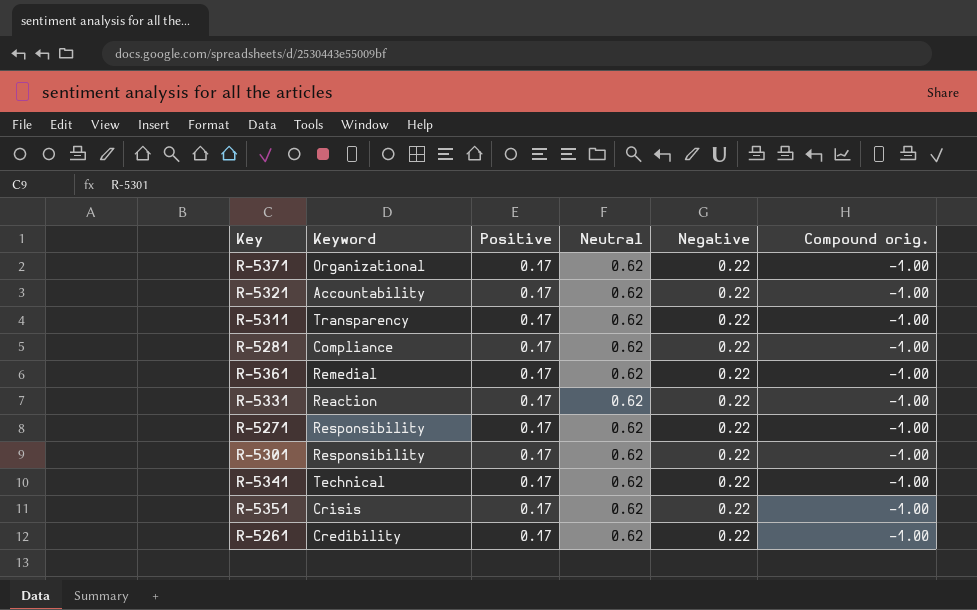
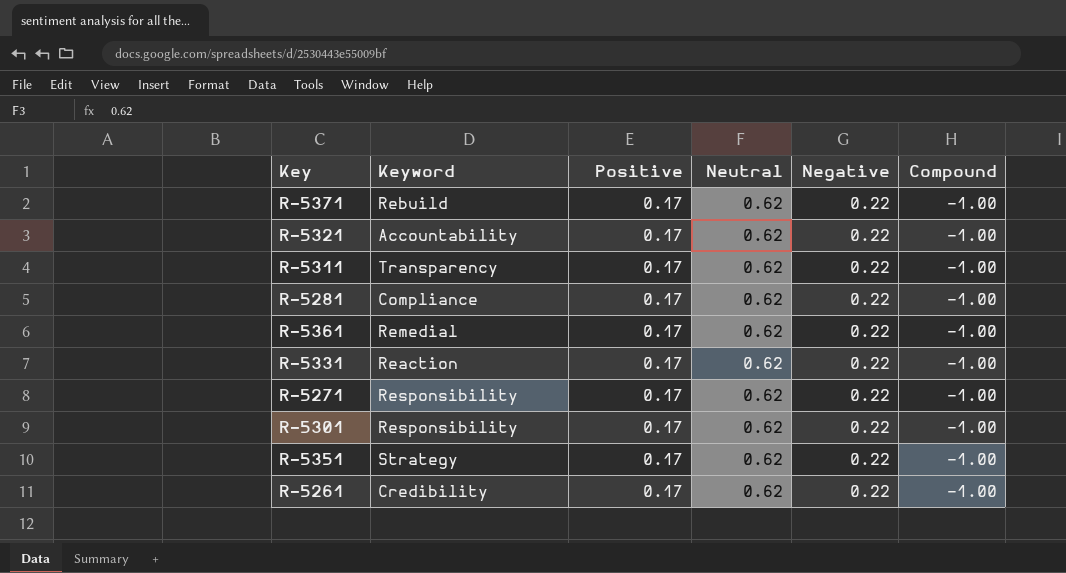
column name: Compound orig. -> Compound
row R-5341: Technical | 0.17 | 0.62 | 0.22 | -1.00 -> none
R-5371 | Keyword: Organizational -> Rebuild
R-5351 | Keyword: Crisis -> Strategy

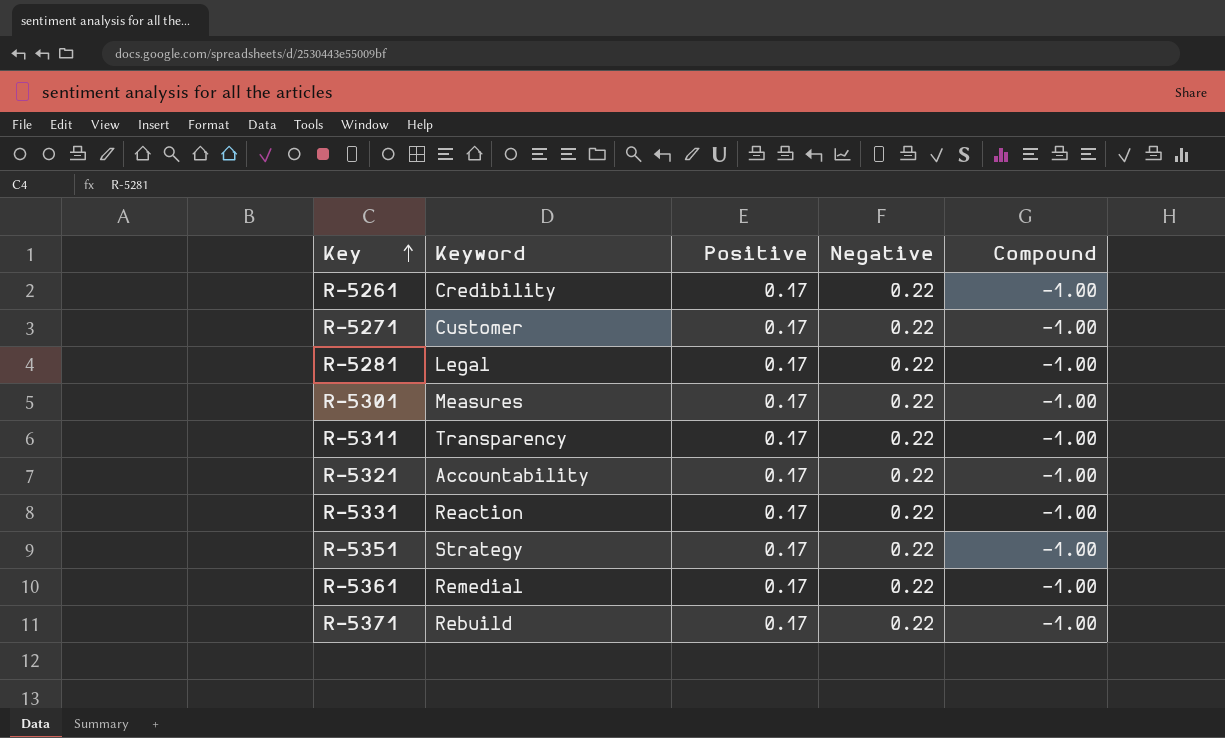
row order: none -> Key ascending
column Neutral | position: 4 -> none
R-5271 | Keyword: Responsibility -> Customer
R-5281 | Keyword: Compliance -> Legal
R-5301 | Keyword: Responsibility -> Measures

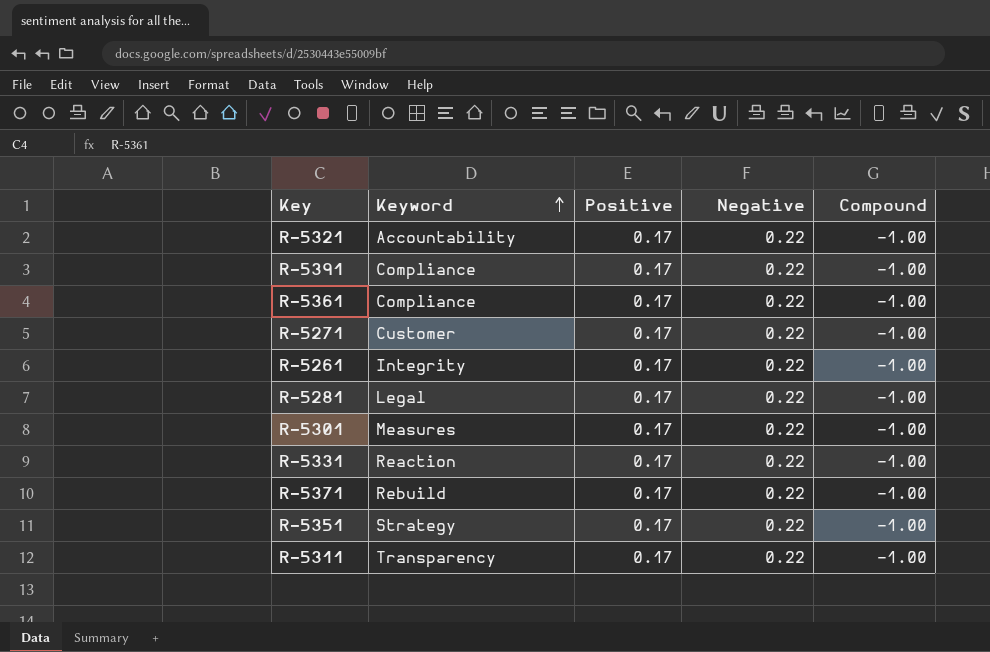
row order: Key ascending -> Keyword ascending
row R-5391: none -> Compliance | 0.17 | 0.22 | -1.00
R-5361 | Keyword: Remedial -> Compliance
R-5261 | Keyword: Credibility -> Integrity

